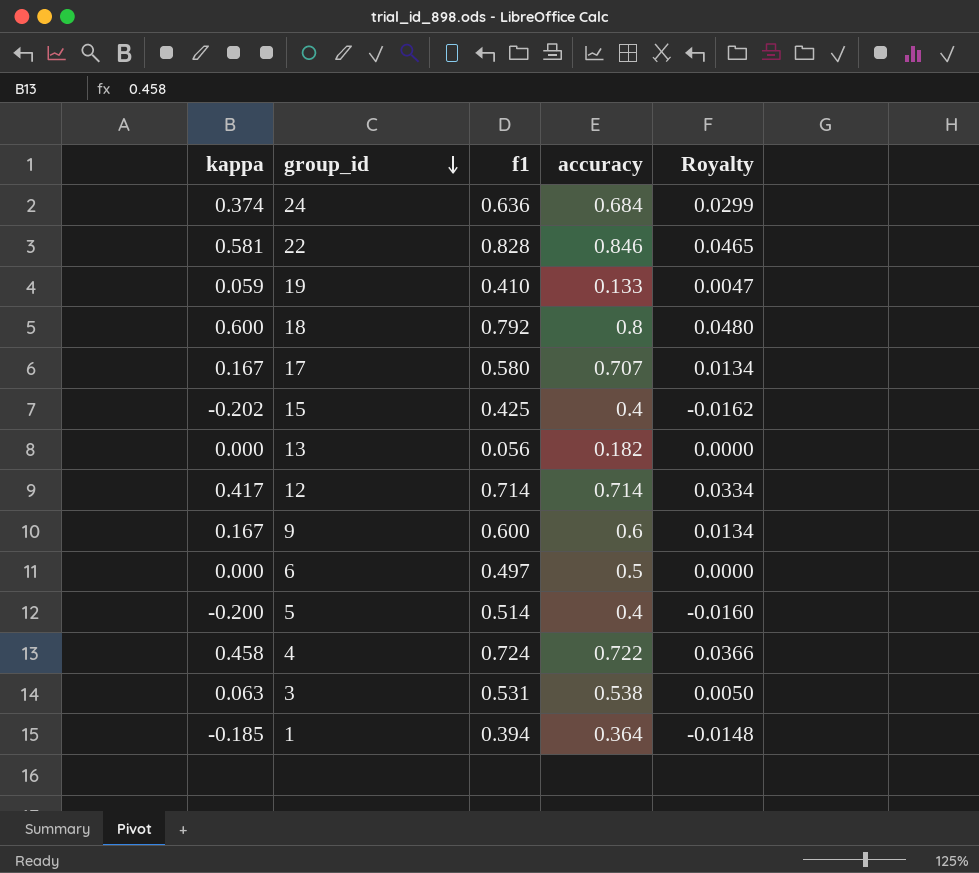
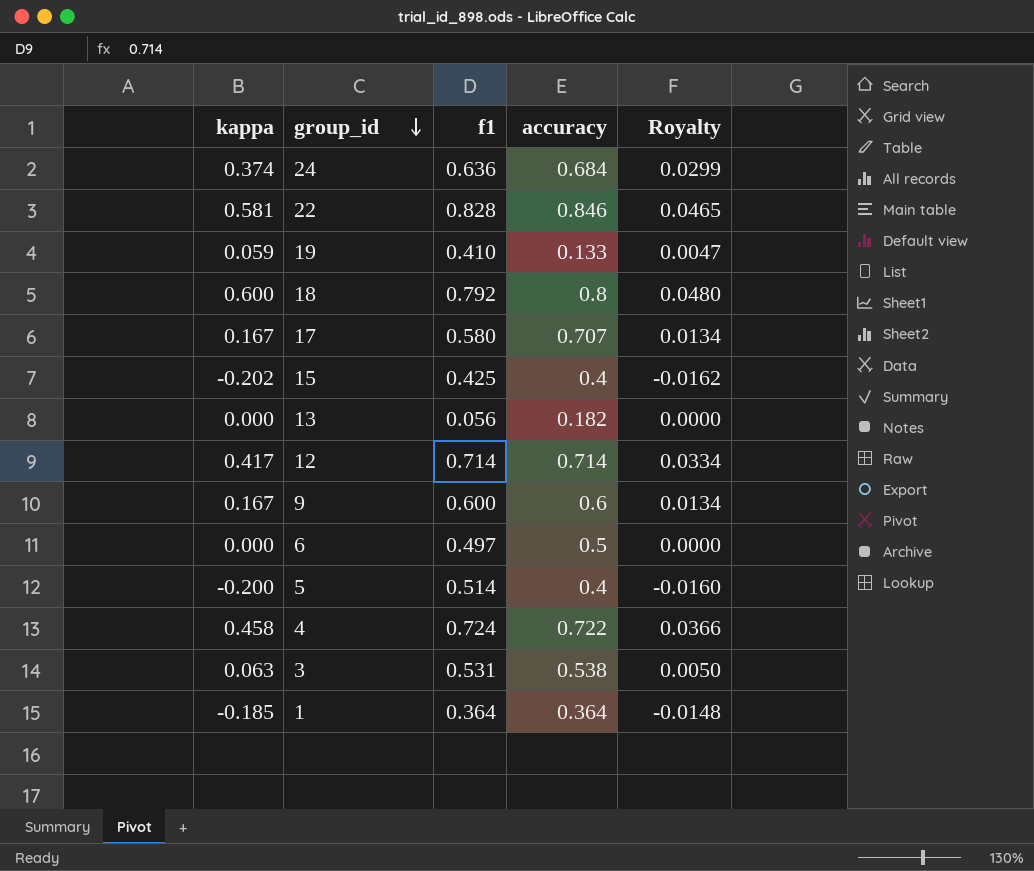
1 | f1: 0.394 -> 0.364

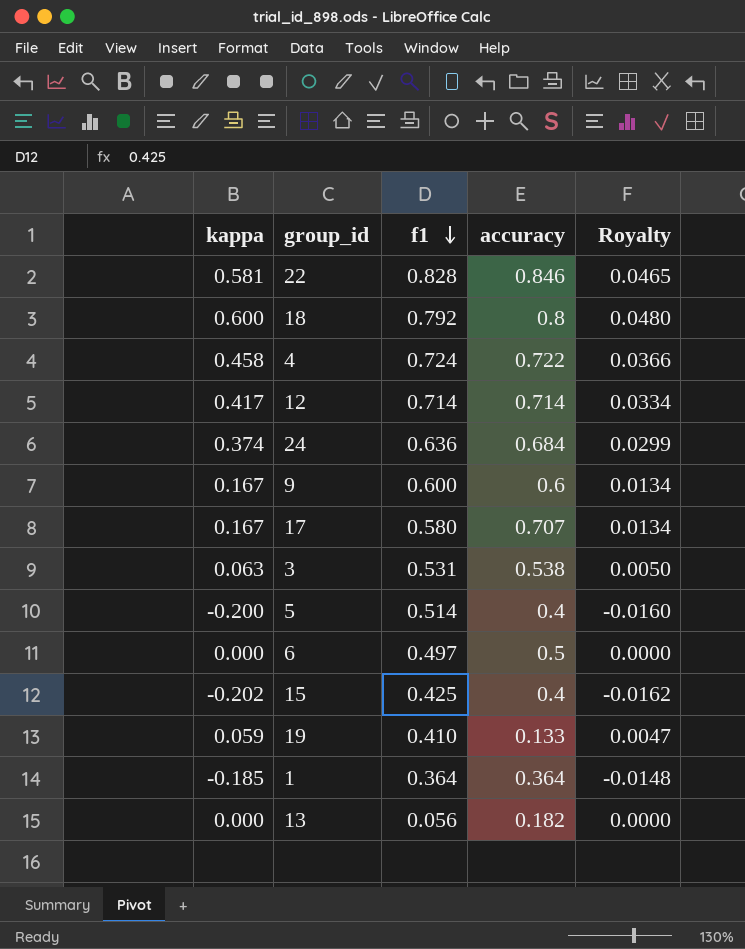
row order: group_id descending -> f1 descending

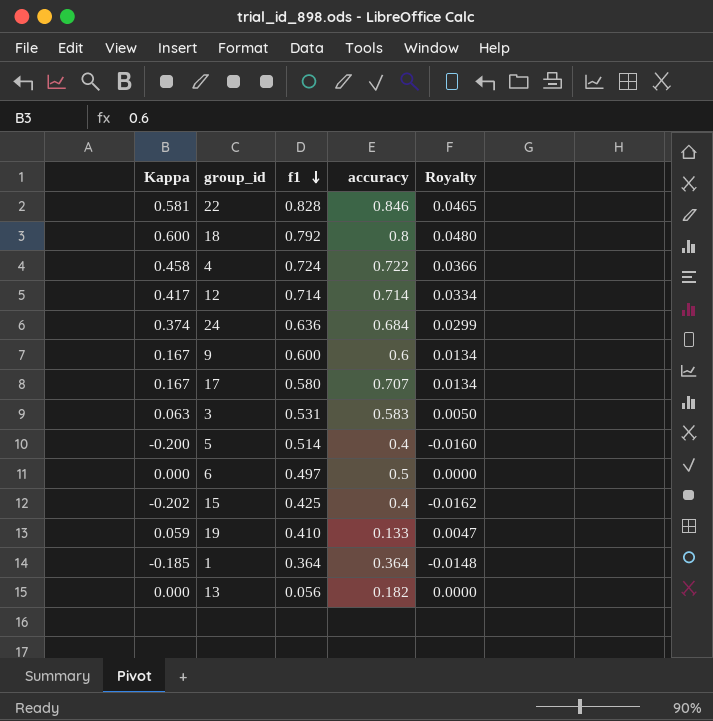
column name: kappa -> Kappa
3 | accuracy: 0.538 -> 0.583

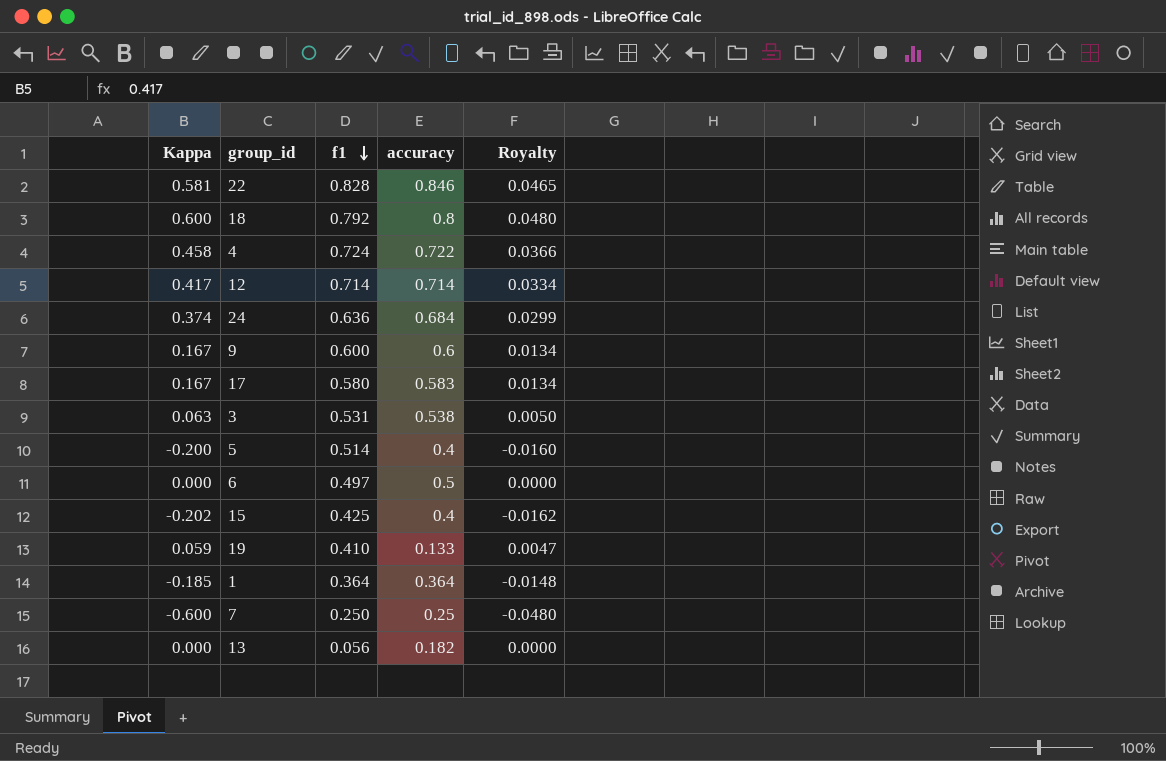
17 | accuracy: 0.707 -> 0.583
3 | accuracy: 0.583 -> 0.538
row 7: none -> -0.600 | 0.250 | 0.25 | -0.0480

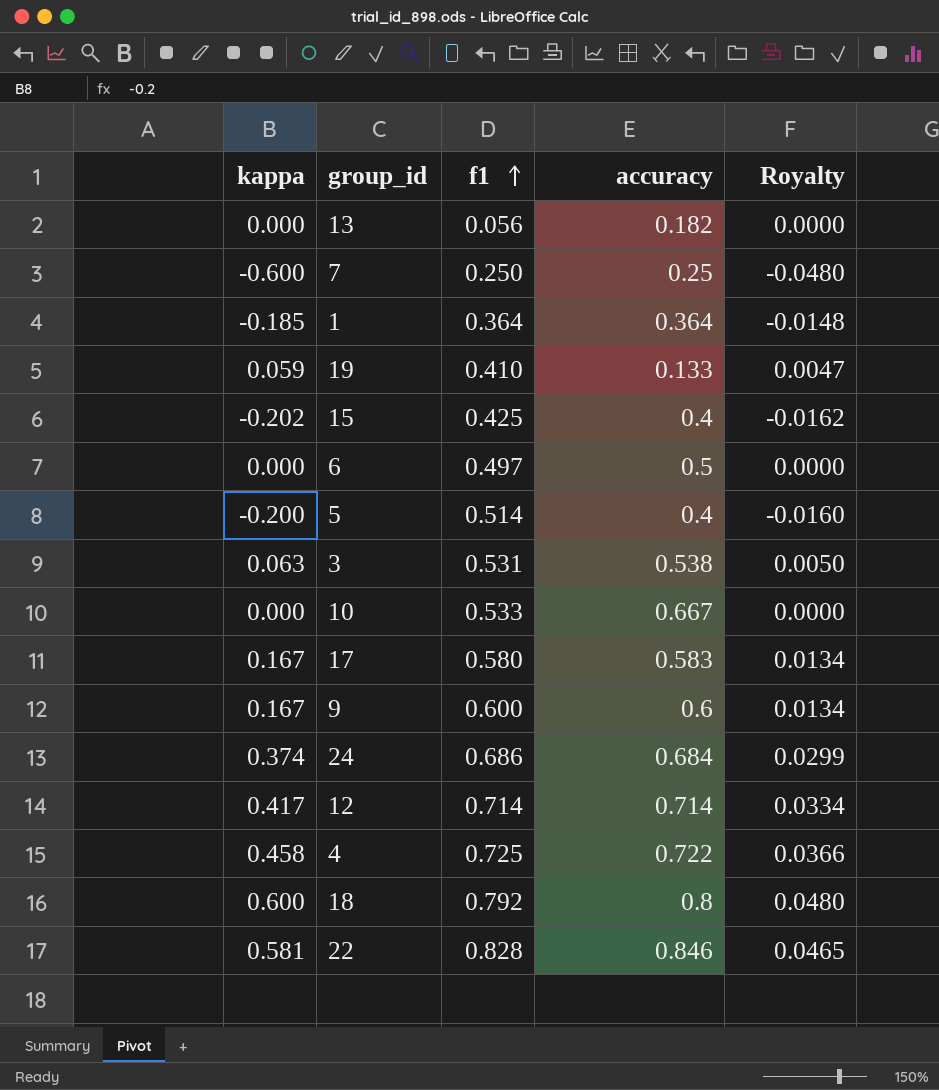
row order: f1 descending -> f1 ascending
column name: Kappa -> kappa
row 10: none -> 0.000 | 0.533 | 0.667 | 0.0000
24 | f1: 0.636 -> 0.686
4 | f1: 0.724 -> 0.725

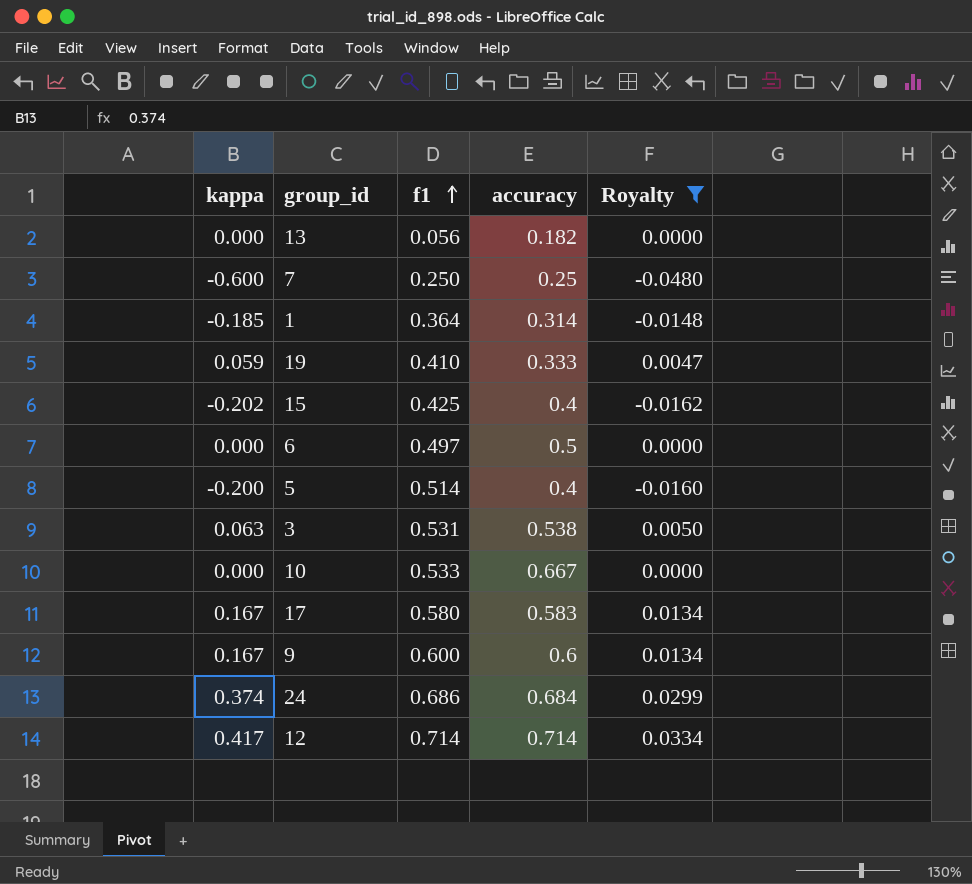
filter: none -> Royalty <= 0.0334
1 | accuracy: 0.364 -> 0.314
19 | accuracy: 0.133 -> 0.333

